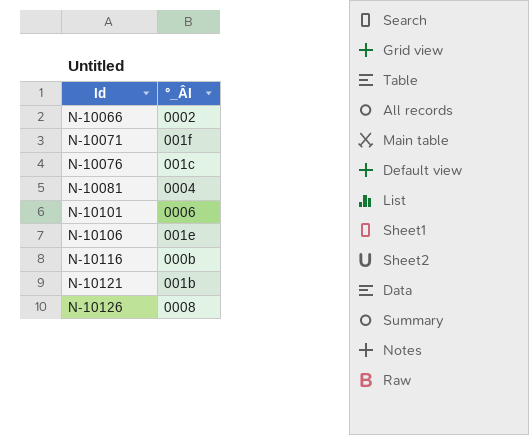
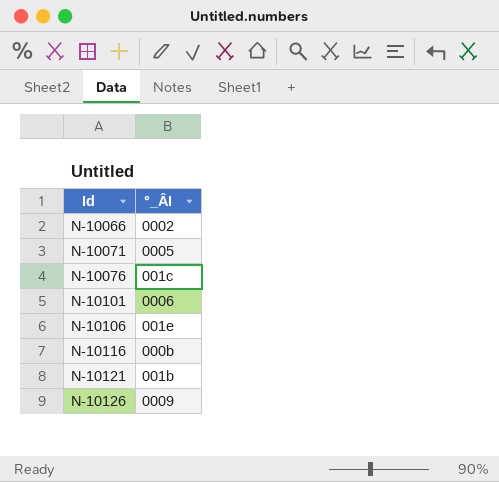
row N-10081: 0004 -> none
N-10071 | °_ÂI: 001f -> 0005
N-10126 | °_ÂI: 0008 -> 0009

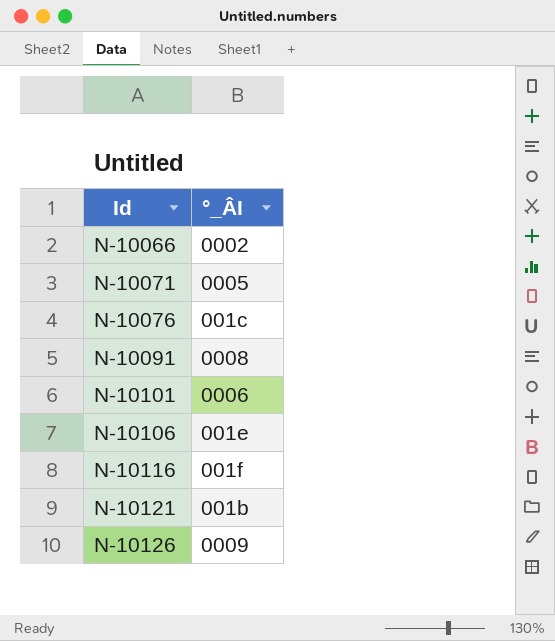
row N-10091: none -> 0008
N-10116 | °_ÂI: 000b -> 001f

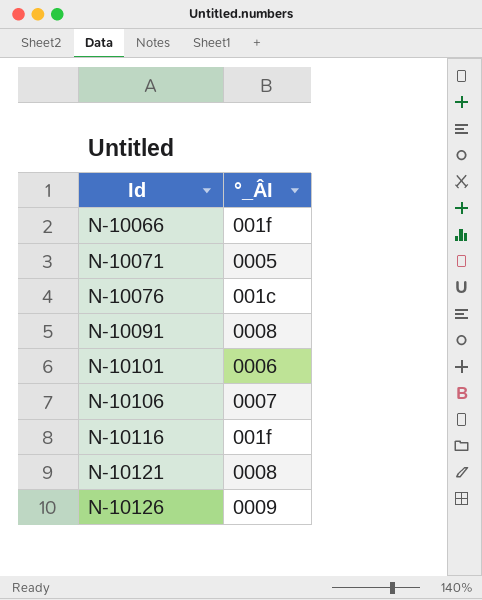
N-10066 | °_ÂI: 0002 -> 001f
N-10106 | °_ÂI: 001e -> 0007
N-10121 | °_ÂI: 001b -> 0008

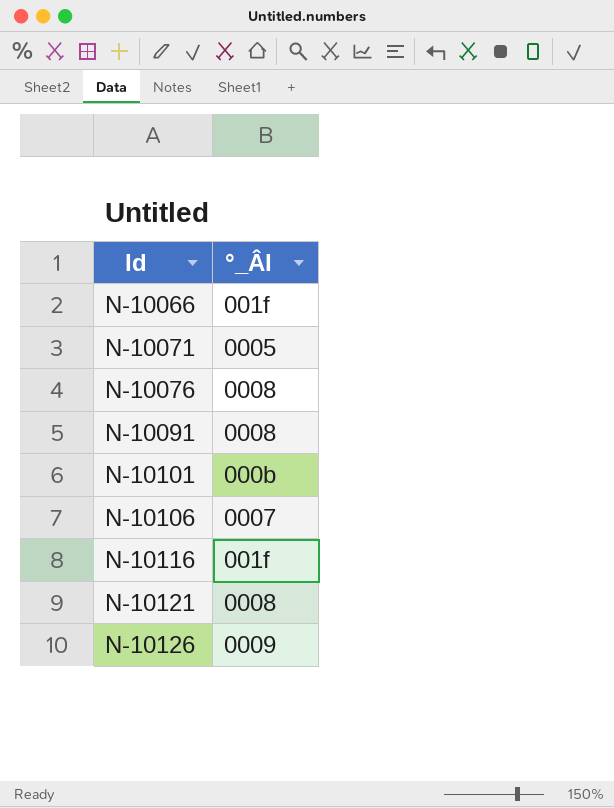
N-10076 | °_ÂI: 001c -> 0008
N-10101 | °_ÂI: 0006 -> 000b

